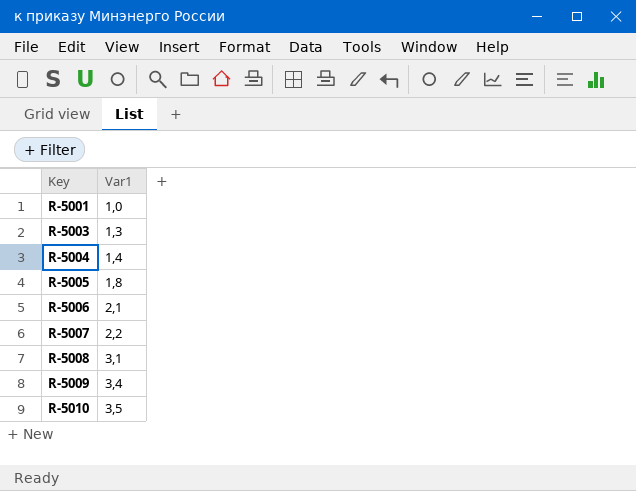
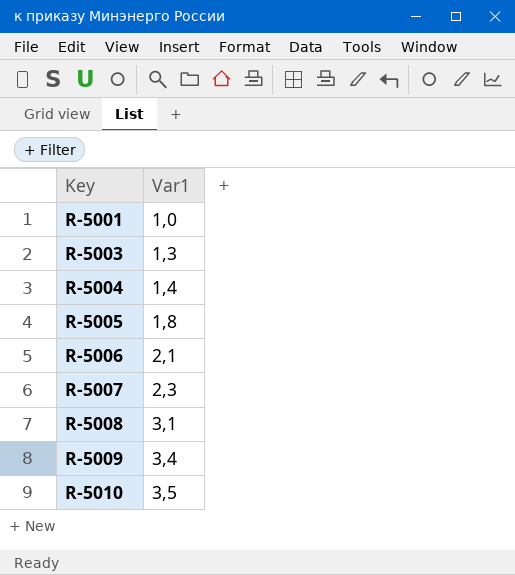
R-5007 | Var1: 2,2 -> 2,3

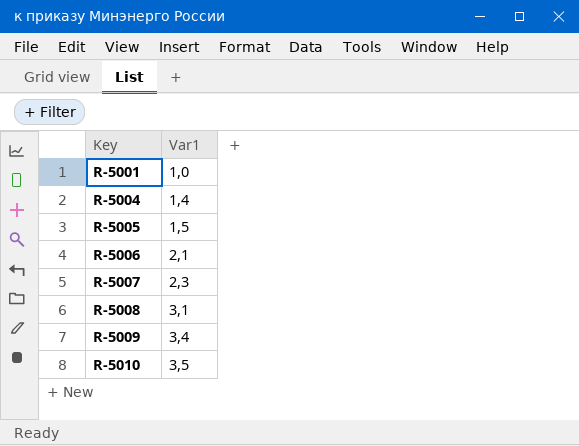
row R-5003: 1,3 -> none
R-5005 | Var1: 1,8 -> 1,5

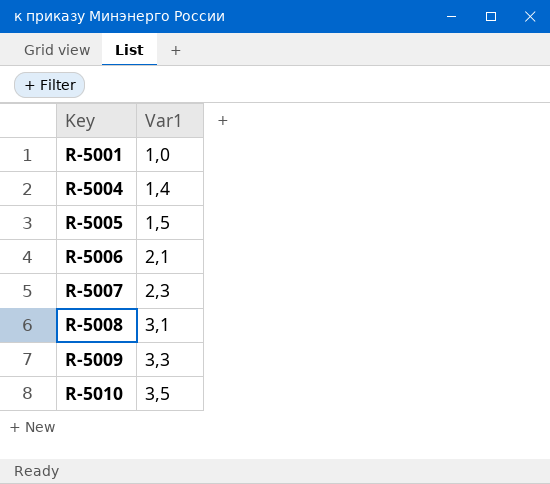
R-5009 | Var1: 3,4 -> 3,3

